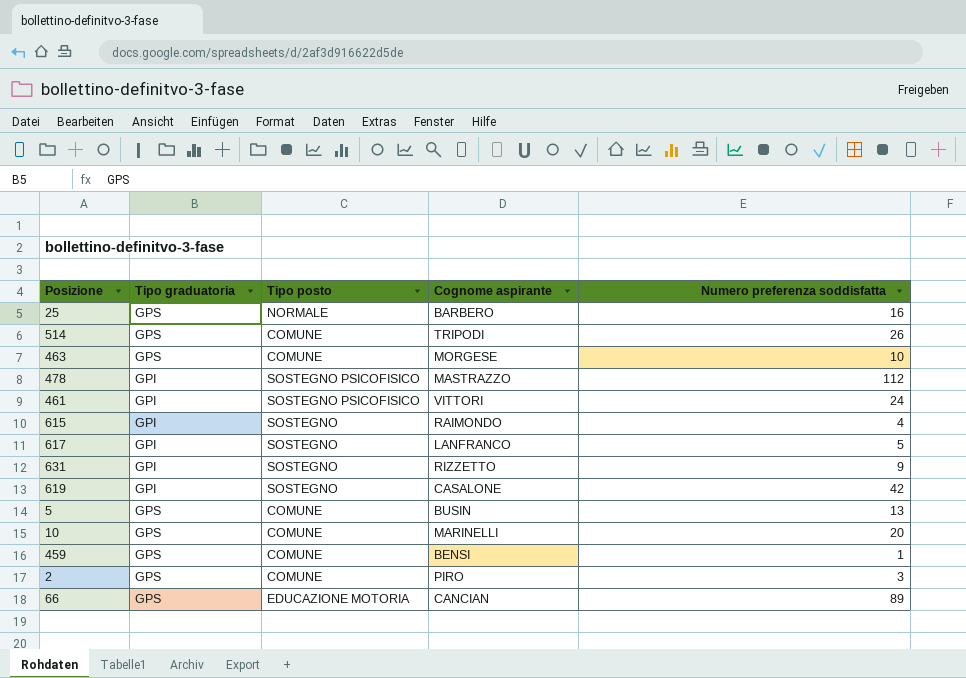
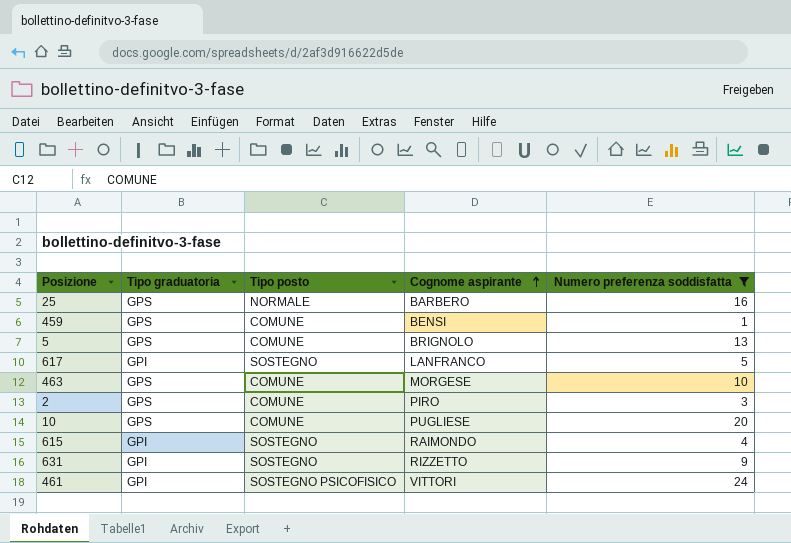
filter: none -> Numero preferenza soddisfatta <= 24
row order: none -> Cognome aspirante ascending
5 | Cognome aspirante: BUSIN -> BRIGNOLO
10 | Cognome aspirante: MARINELLI -> PUGLIESE

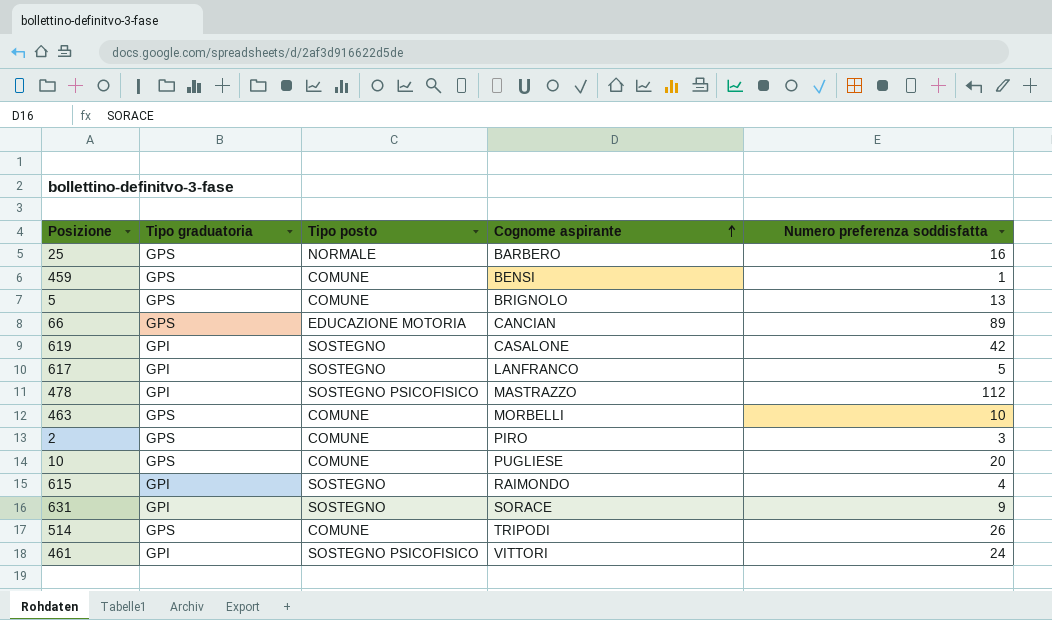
filter: Numero preferenza soddisfatta <= 24 -> none
463 | Cognome aspirante: MORGESE -> MORBELLI
631 | Cognome aspirante: RIZZETTO -> SORACE

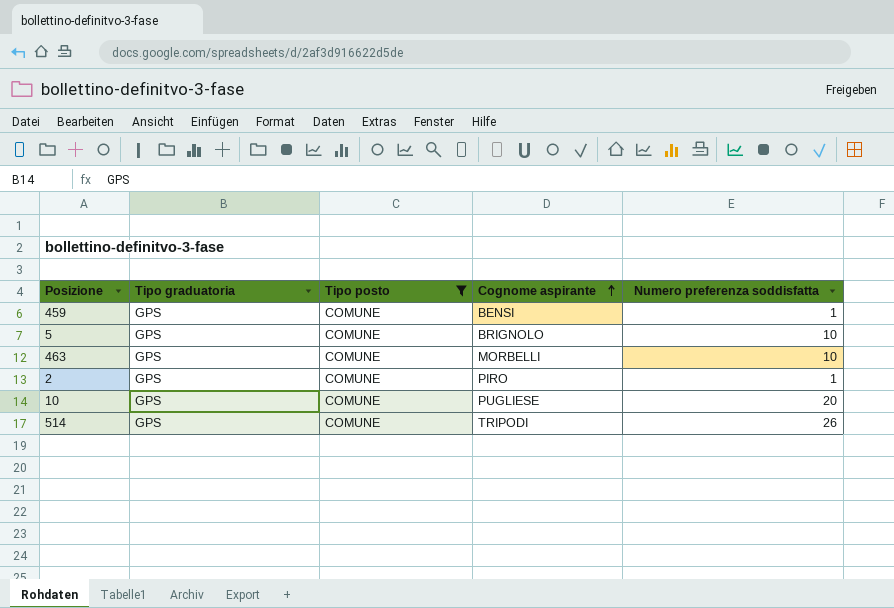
filter: none -> Tipo posto = COMUNE
5 | Numero preferenza soddisfatta: 13 -> 10
2 | Numero preferenza soddisfatta: 3 -> 1

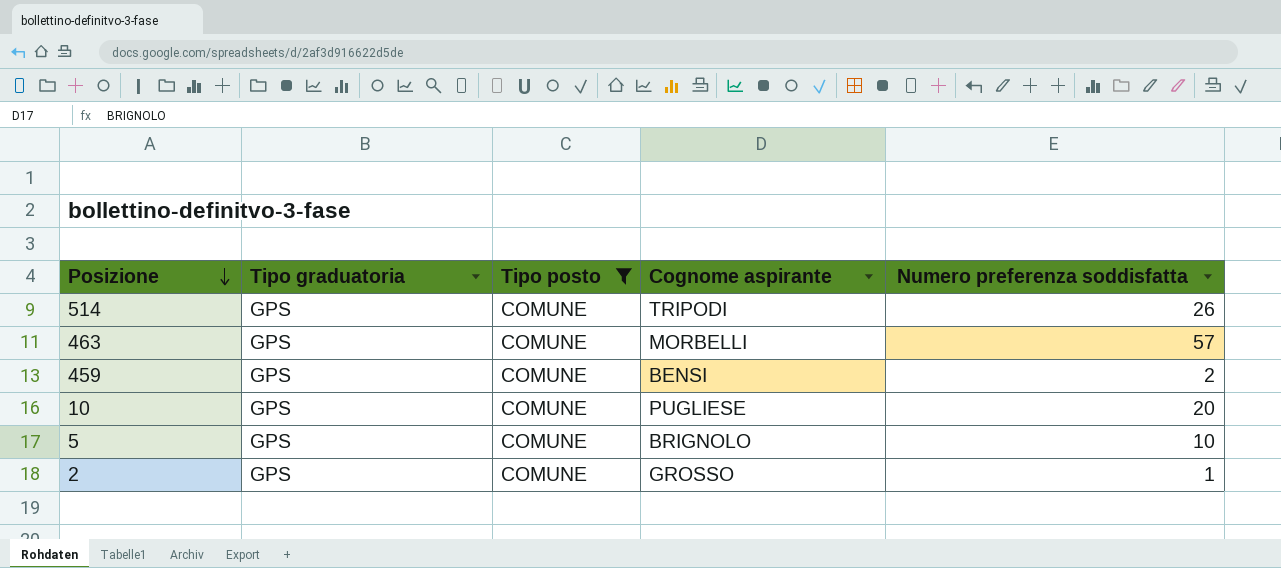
row order: Cognome aspirante ascending -> Posizione descending
463 | Numero preferenza soddisfatta: 10 -> 57
459 | Numero preferenza soddisfatta: 1 -> 2
2 | Cognome aspirante: PIRO -> GROSSO

